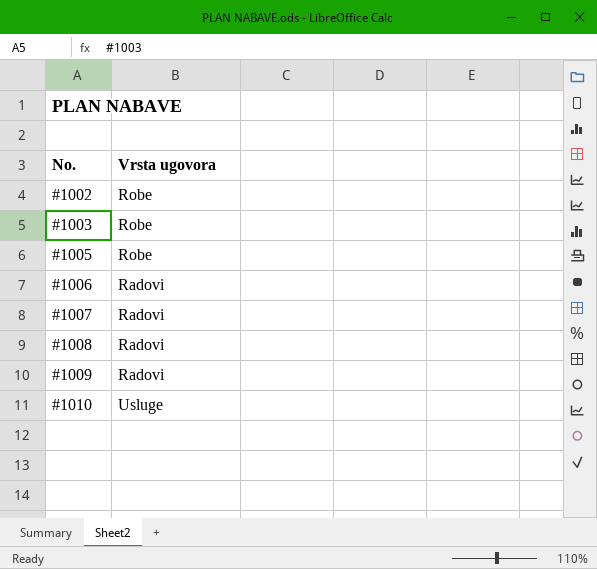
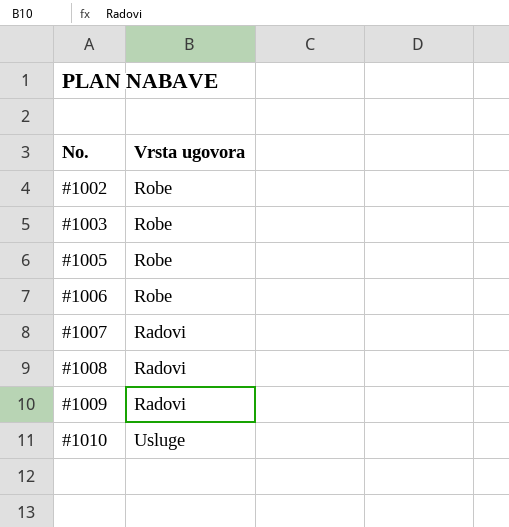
#1006 | Vrsta ugovora: Radovi -> Robe

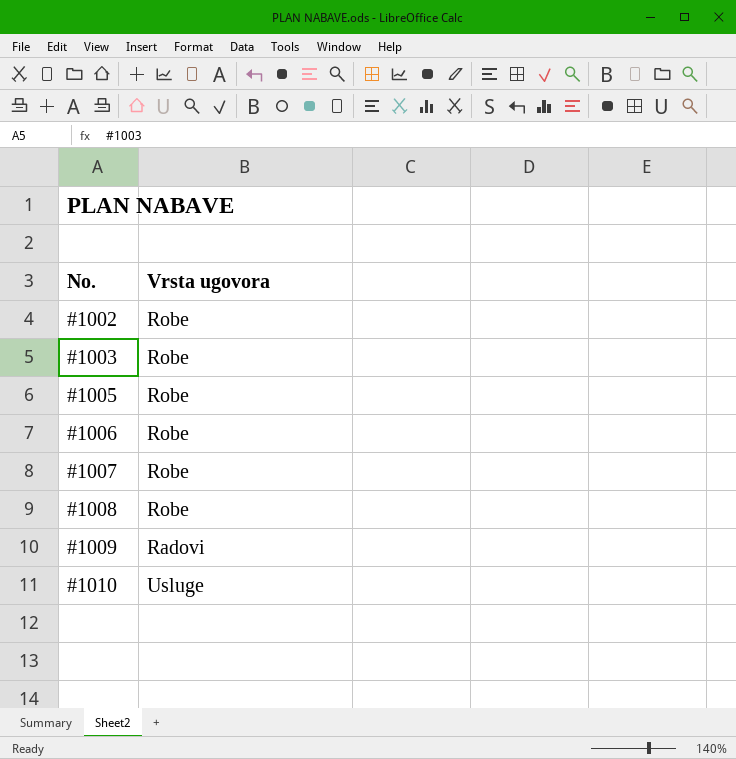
#1007 | Vrsta ugovora: Radovi -> Robe
#1008 | Vrsta ugovora: Radovi -> Robe

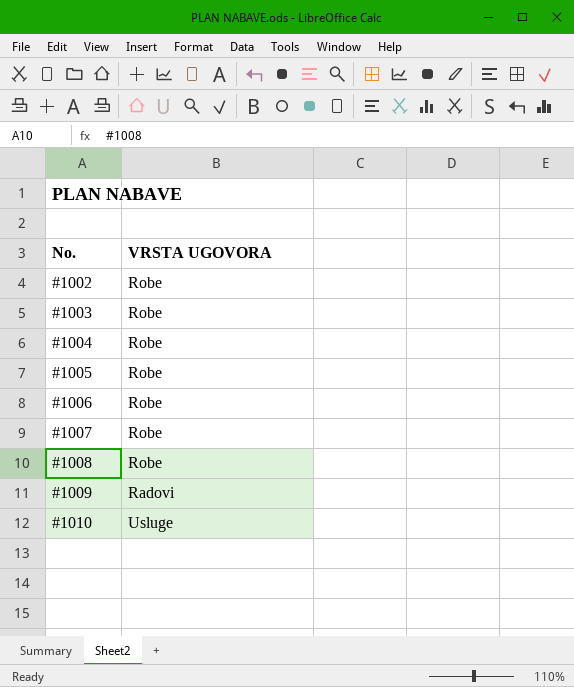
column name: Vrsta ugovora -> VRSTA UGOVORA
row #1004: none -> Robe

